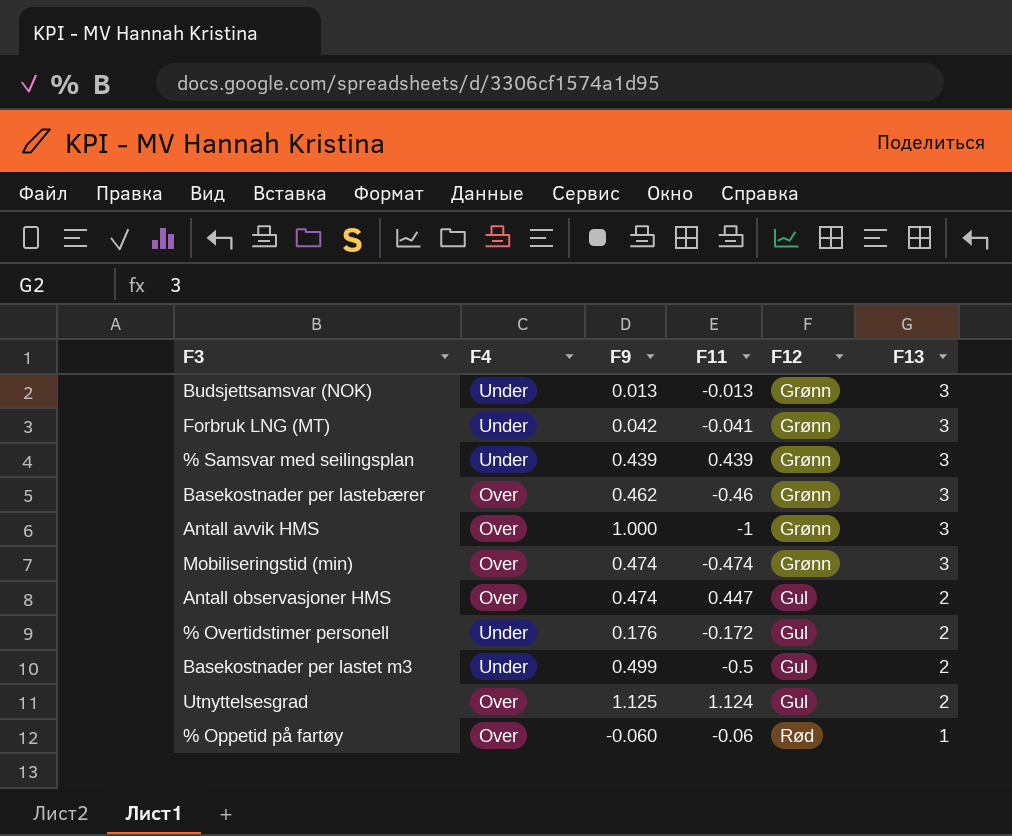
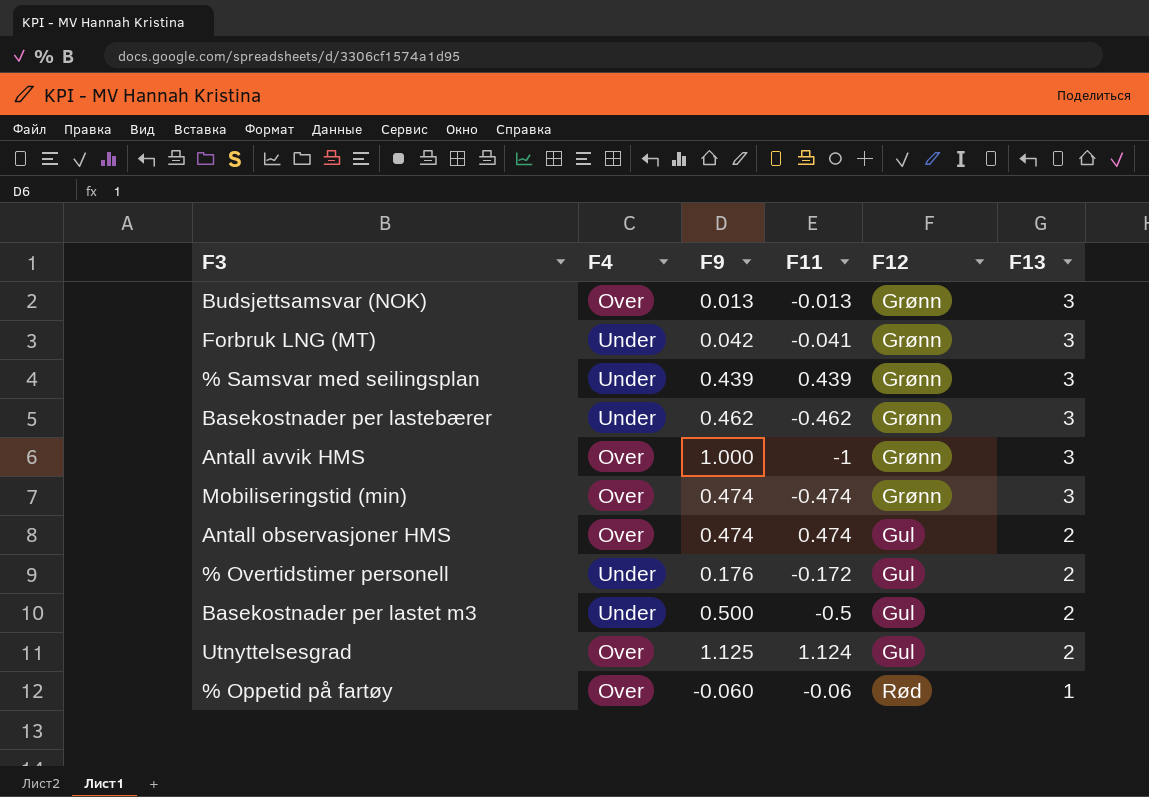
Budsjettsamsvar (NOK) | F4: Under -> Over
Basekostnader per lastebærer | F4: Over -> Under
Basekostnader per lastebærer | F11: -0.46 -> -0.462
Antall observasjoner HMS | F11: 0.447 -> 0.474
Basekostnader per lastet m3 | F9: 0.499 -> 0.500

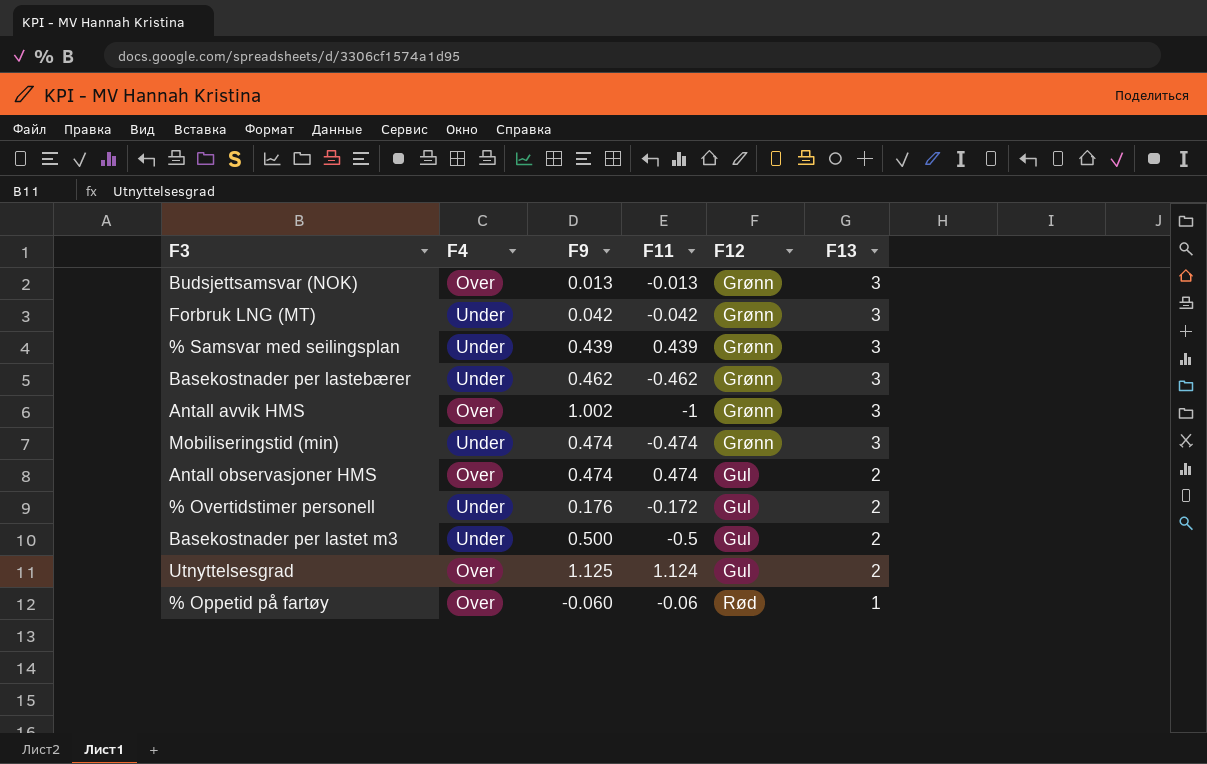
Forbruk LNG (MT) | F11: -0.041 -> -0.042
Antall avvik HMS | F9: 1.000 -> 1.002
Mobiliseringstid (min) | F4: Over -> Under

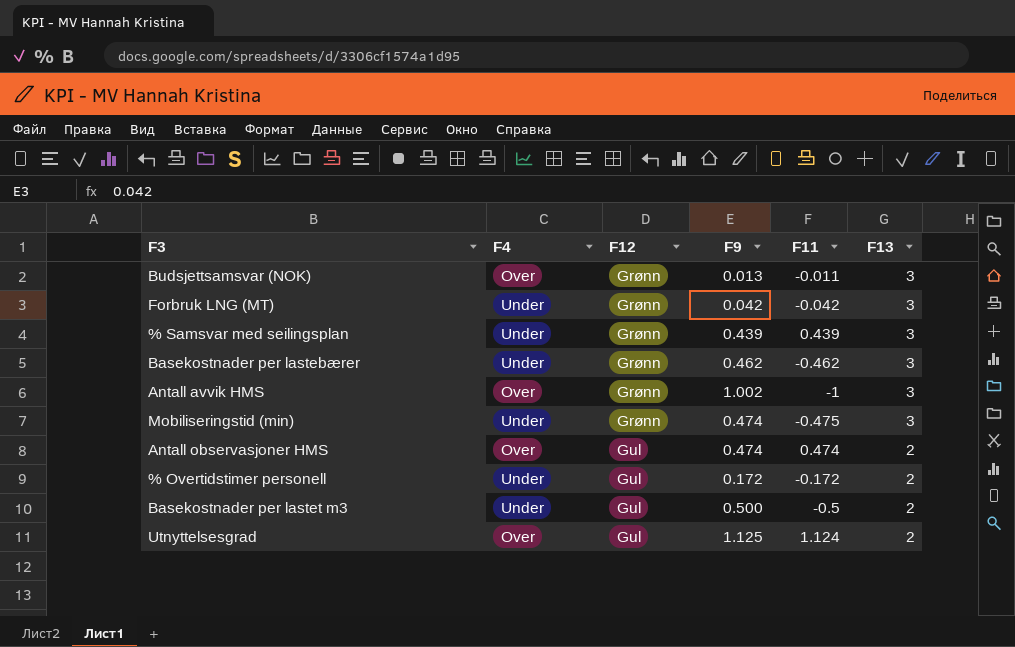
column F12 | position: 5 -> 3
row % Oppetid på fartøy: Over | -0.060 | -0.06 | Rød | 1 -> none
Budsjettsamsvar (NOK) | F11: -0.013 -> -0.011
Mobiliseringstid (min) | F11: -0.474 -> -0.475
% Overtidstimer personell | F9: 0.176 -> 0.172

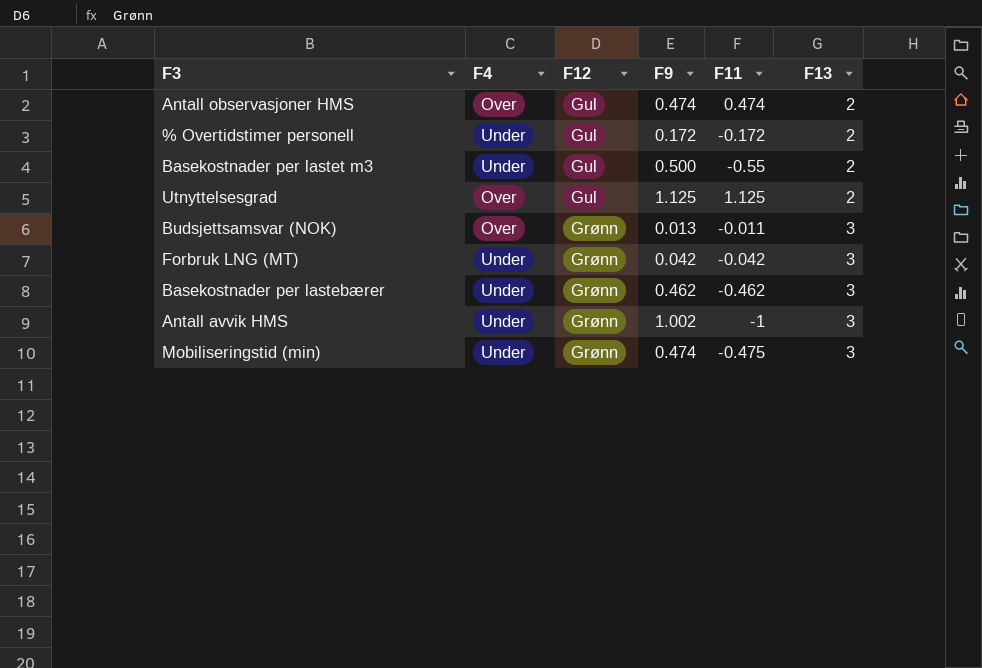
row order: F12 ascending -> F12 descending
row % Samsvar med seilingsplan: Under | Grønn | 0.439 | 0.439 | 3 -> none
Basekostnader per lastet m3 | F11: -0.5 -> -0.55
Utnyttelsesgrad | F11: 1.124 -> 1.125
Antall avvik HMS | F4: Over -> Under

